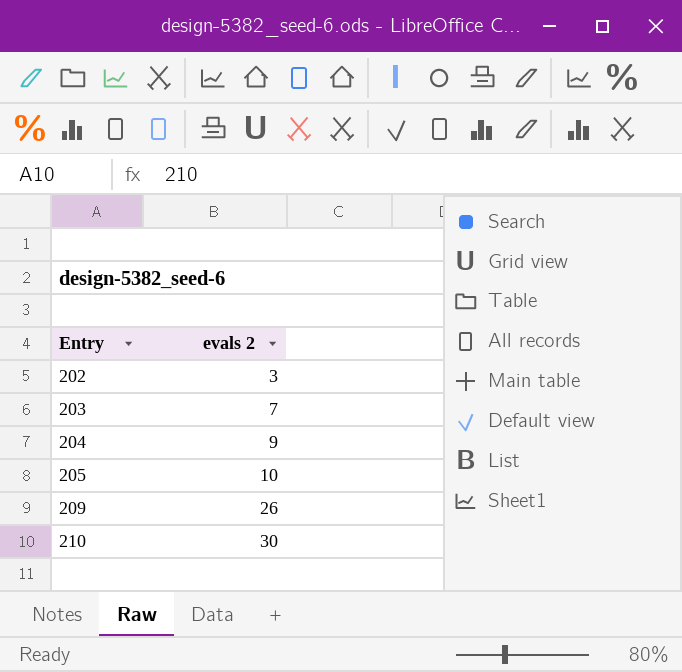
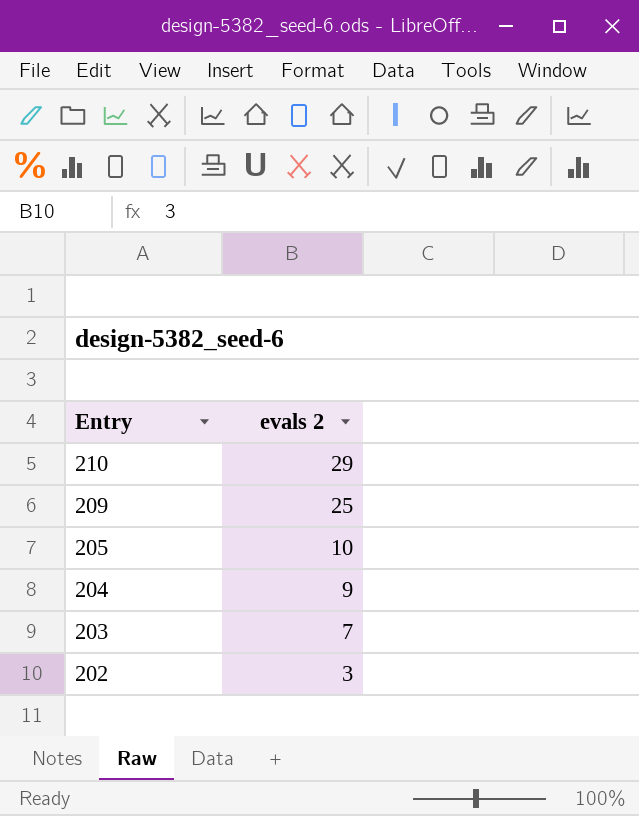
row order: Entry ascending -> Entry descending
210 | evals 2: 30 -> 29
209 | evals 2: 26 -> 25

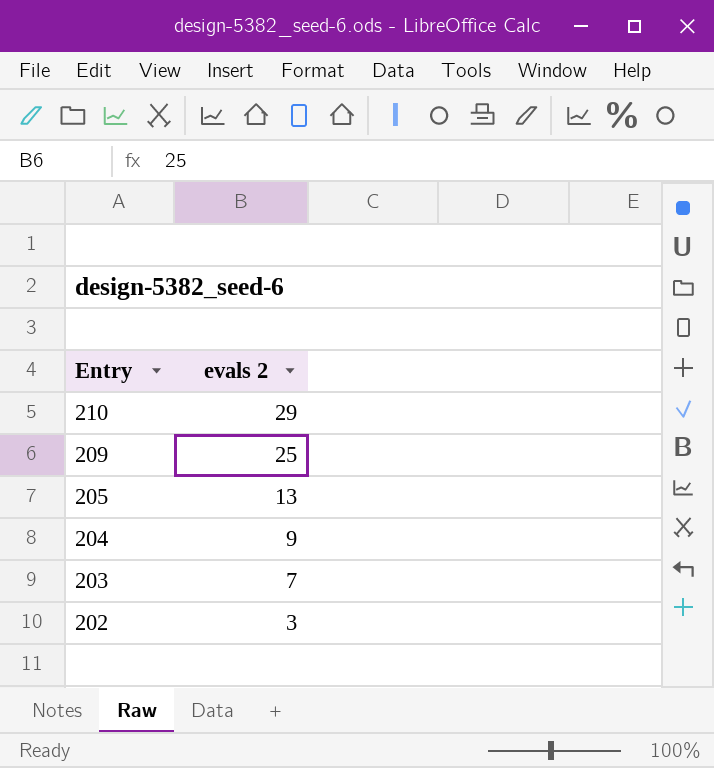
205 | evals 2: 10 -> 13

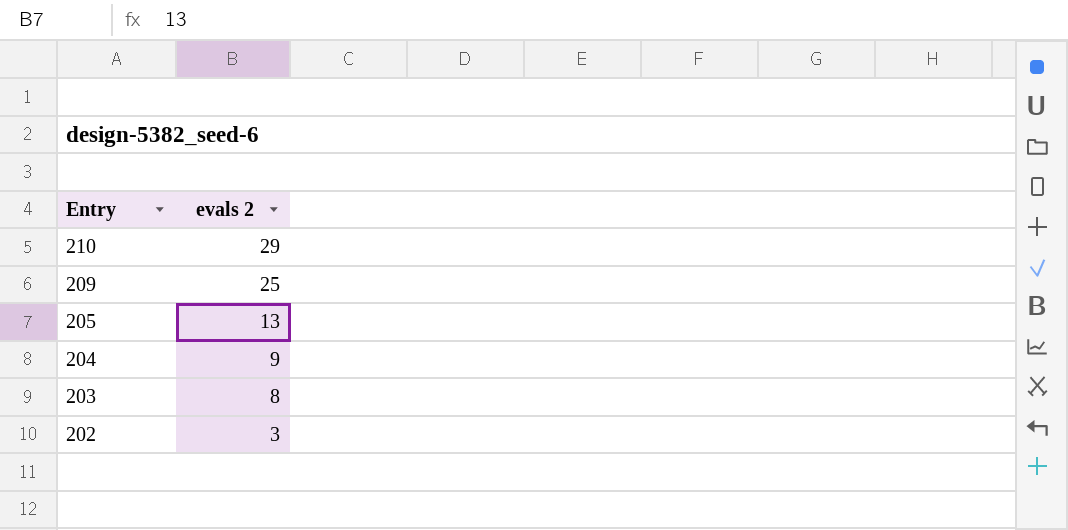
203 | evals 2: 7 -> 8

